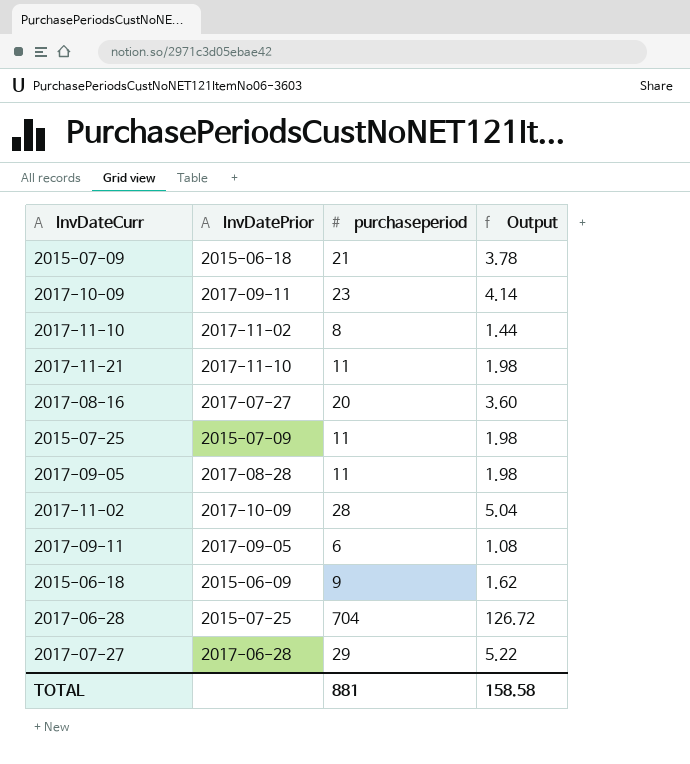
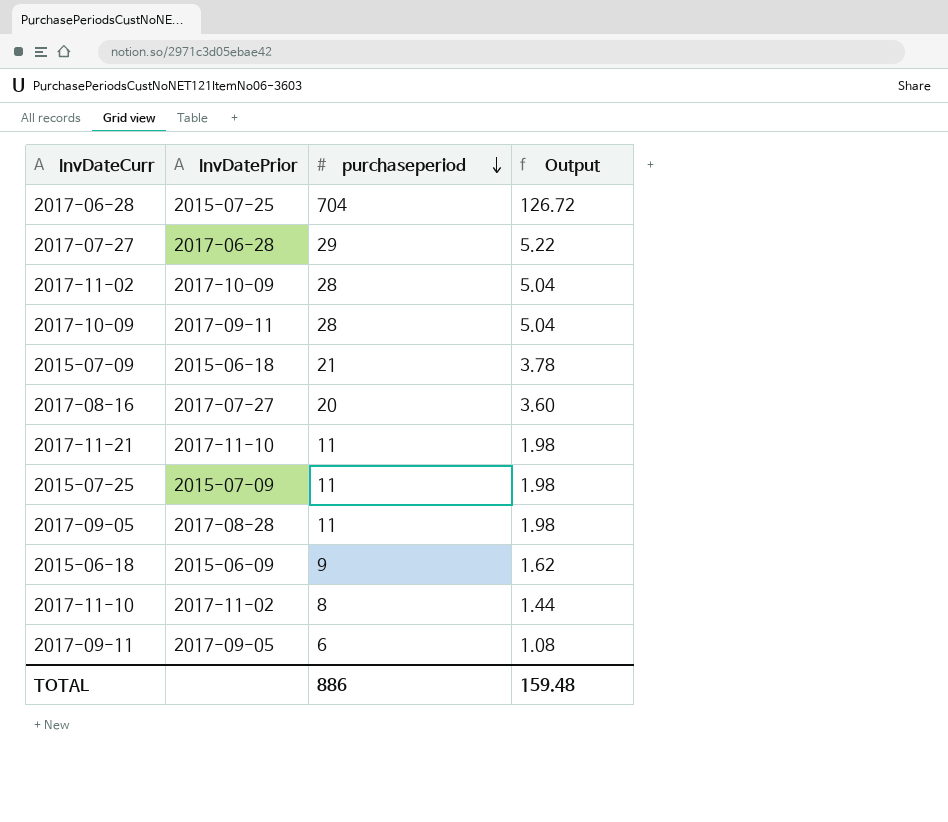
row order: none -> purchaseperiod descending
2017-10-09 | purchaseperiod: 23 -> 28
2017-10-09 | Output: 4.14 -> 5.04
TOTAL | purchaseperiod: 881 -> 886
TOTAL | Output: 158.58 -> 159.48

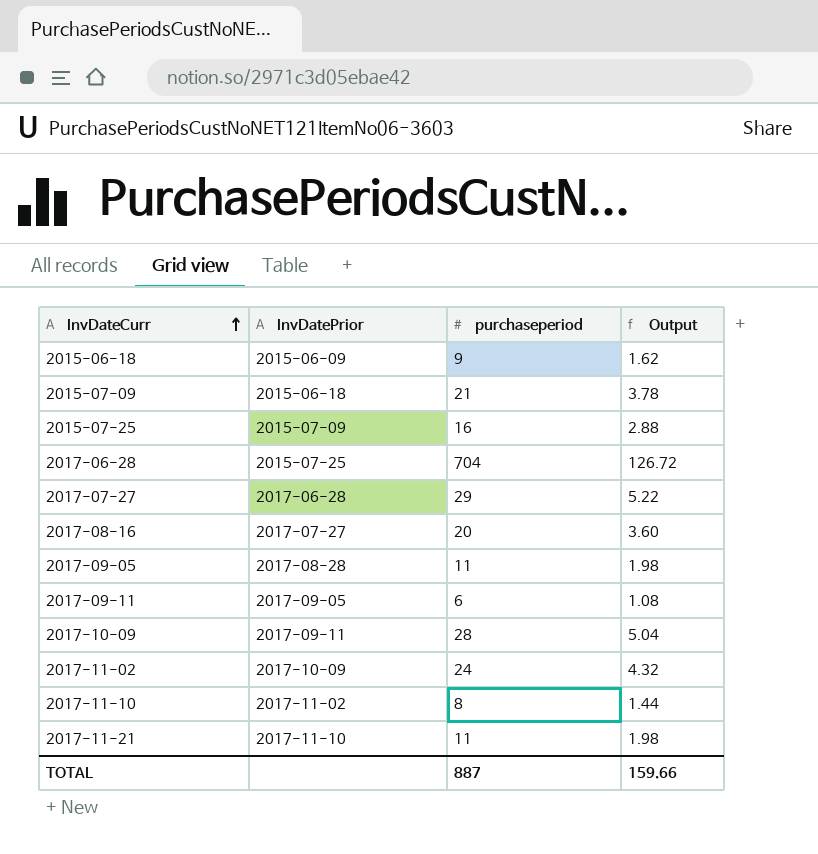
row order: purchaseperiod descending -> InvDateCurr ascending
2015-07-25 | purchaseperiod: 11 -> 16
2015-07-25 | Output: 1.98 -> 2.88
2017-11-02 | purchaseperiod: 28 -> 24
2017-11-02 | Output: 5.04 -> 4.32
TOTAL | purchaseperiod: 886 -> 887
TOTAL | Output: 159.48 -> 159.66

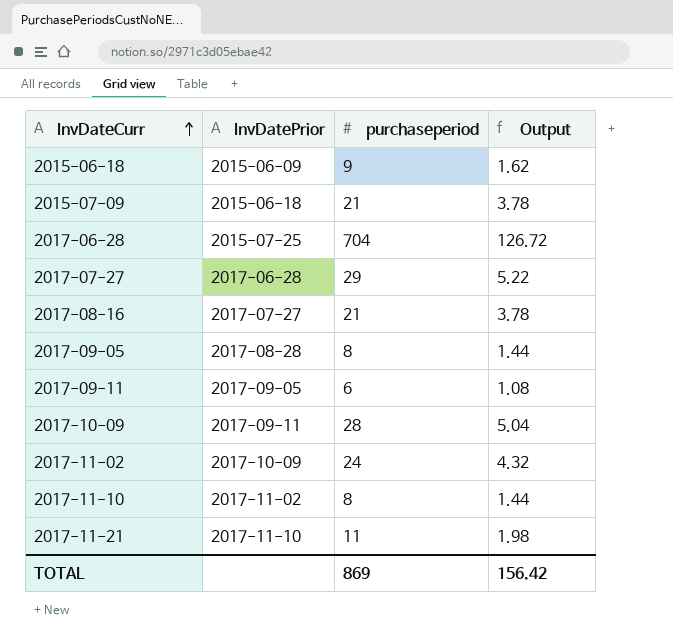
row 2015-07-25: 2015-07-09 | 16 | 2.88 -> none
2017-08-16 | purchaseperiod: 20 -> 21
2017-08-16 | Output: 3.60 -> 3.78
2017-09-05 | purchaseperiod: 11 -> 8
2017-09-05 | Output: 1.98 -> 1.44
TOTAL | purchaseperiod: 887 -> 869
TOTAL | Output: 159.66 -> 156.42

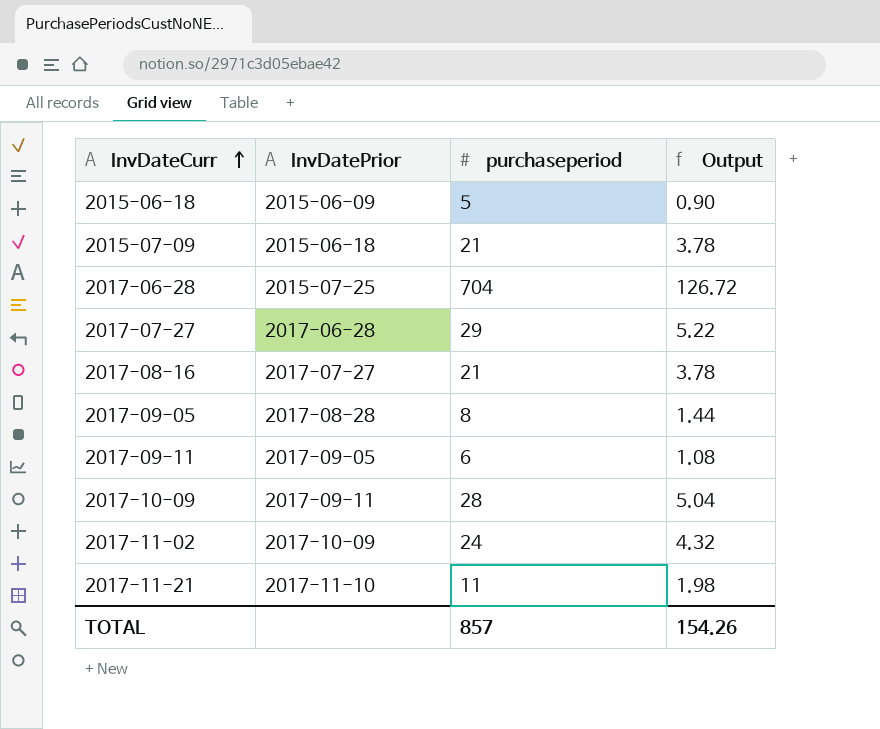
row 2017-11-10: 2017-11-02 | 8 | 1.44 -> none
2015-06-18 | purchaseperiod: 9 -> 5
2015-06-18 | Output: 1.62 -> 0.90
TOTAL | purchaseperiod: 869 -> 857
TOTAL | Output: 156.42 -> 154.26

